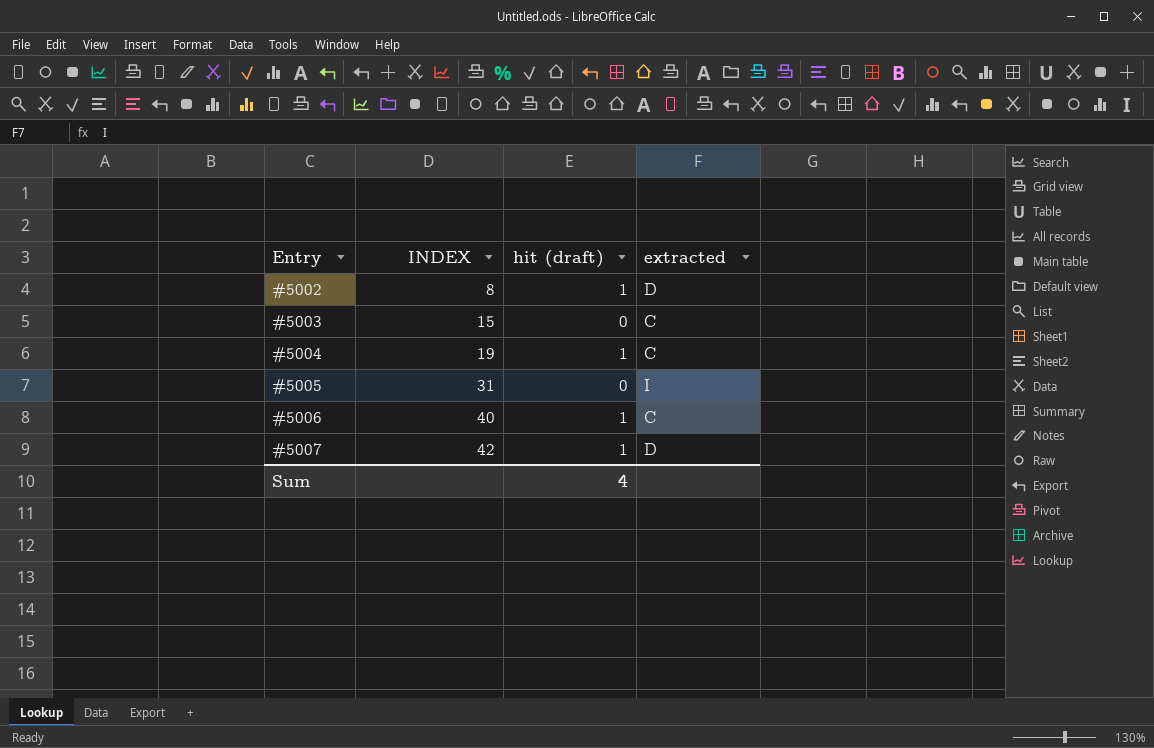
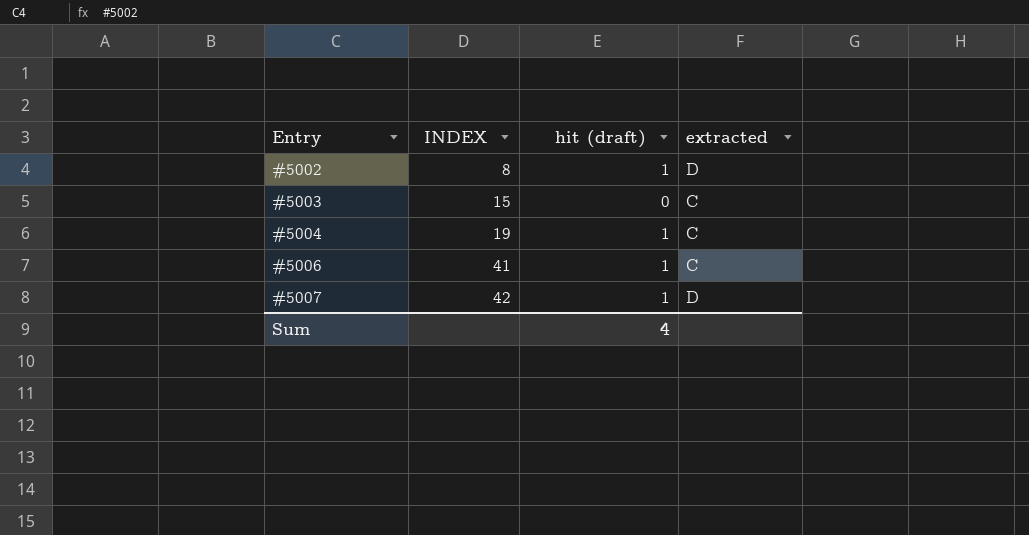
row #5005: 31 | 0 | I -> none
#5006 | INDEX: 40 -> 41

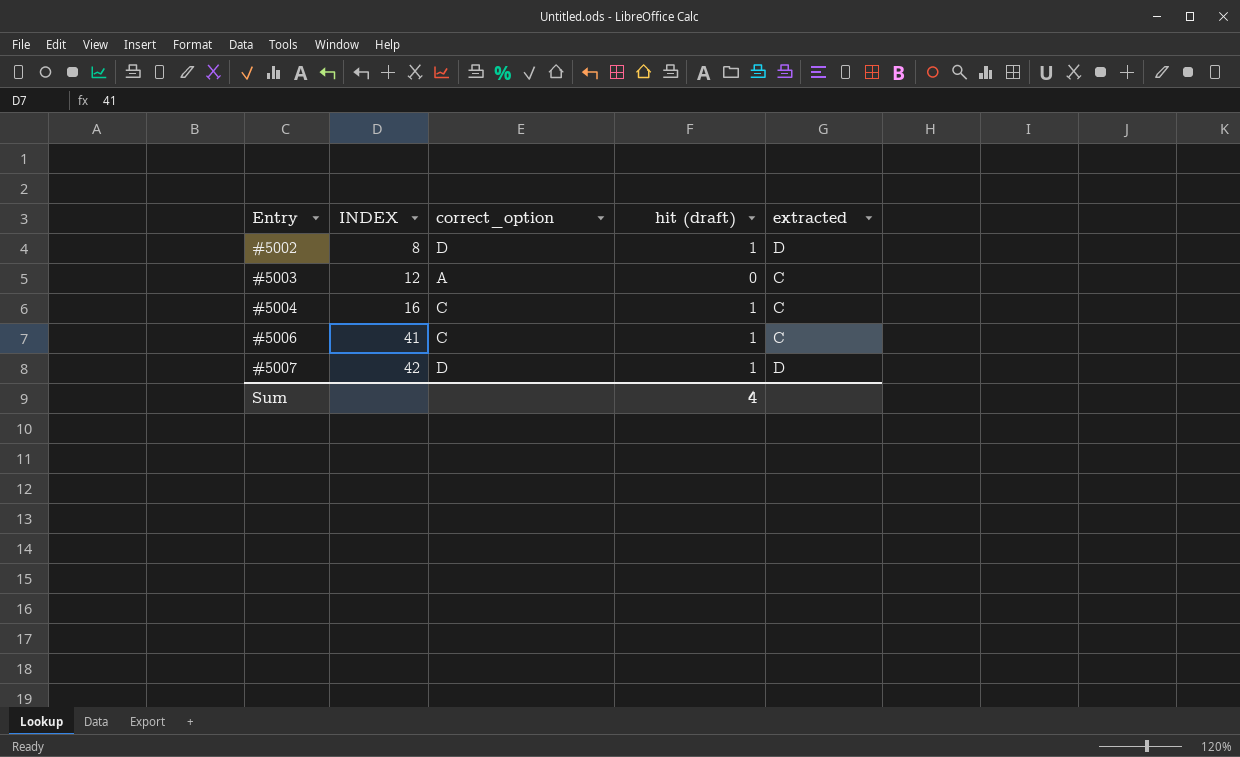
column correct_option | position: none -> 3
#5003 | INDEX: 15 -> 12
#5004 | INDEX: 19 -> 16

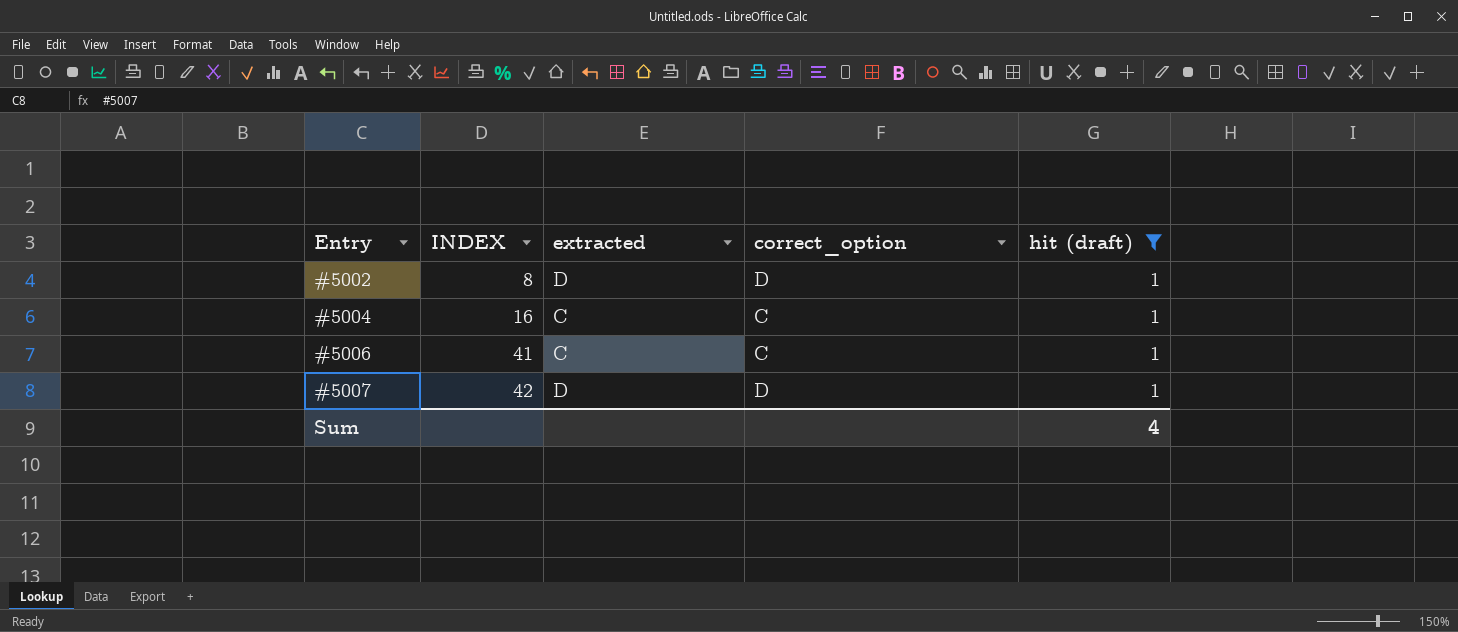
filter: none -> hit (draft) = 1
column extracted | position: 5 -> 3

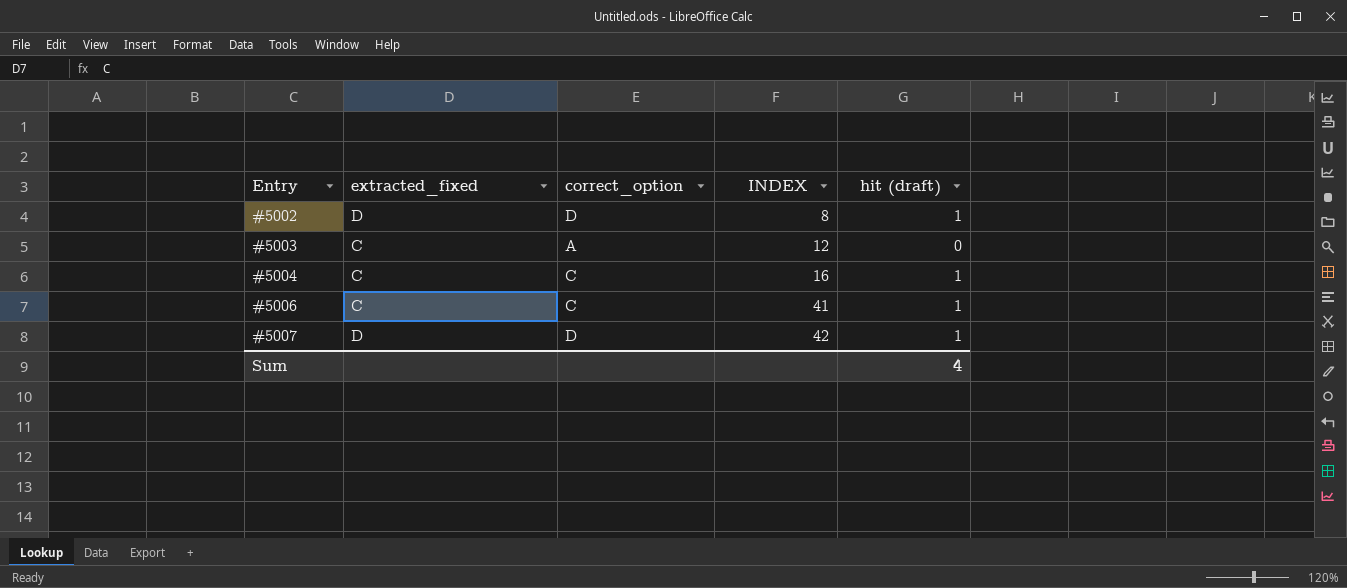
filter: hit (draft) = 1 -> none
column name: extracted -> extracted_fixed
column INDEX | position: 2 -> 4

